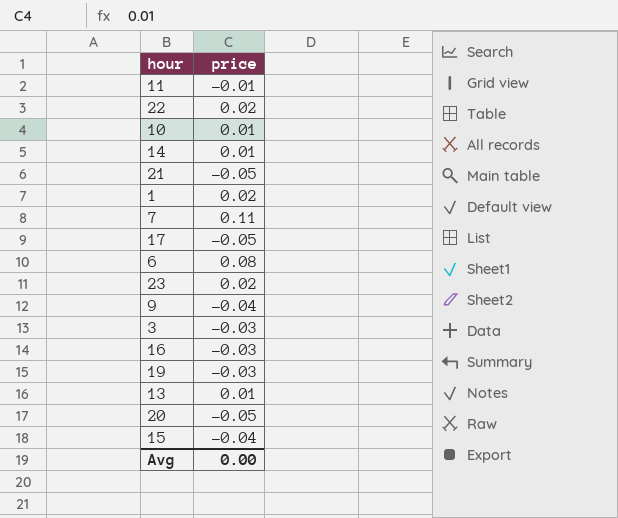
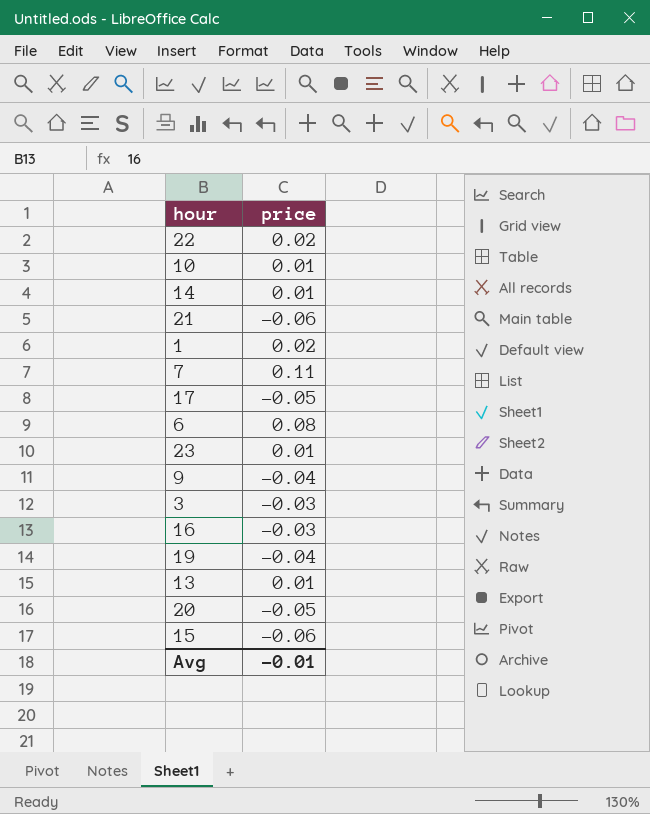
row 11: -0.01 -> none
21 | price: -0.05 -> -0.06
23 | price: 0.02 -> 0.01
19 | price: -0.03 -> -0.04
15 | price: -0.04 -> -0.06
Avg | price: 0.00 -> -0.01

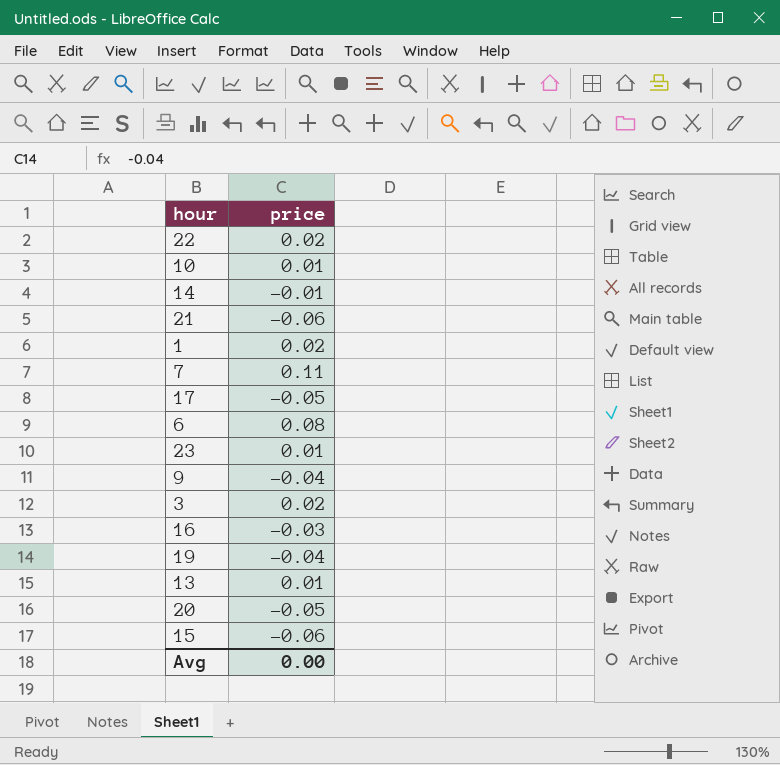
14 | price: 0.01 -> -0.01
3 | price: -0.03 -> 0.02
Avg | price: -0.01 -> 0.00

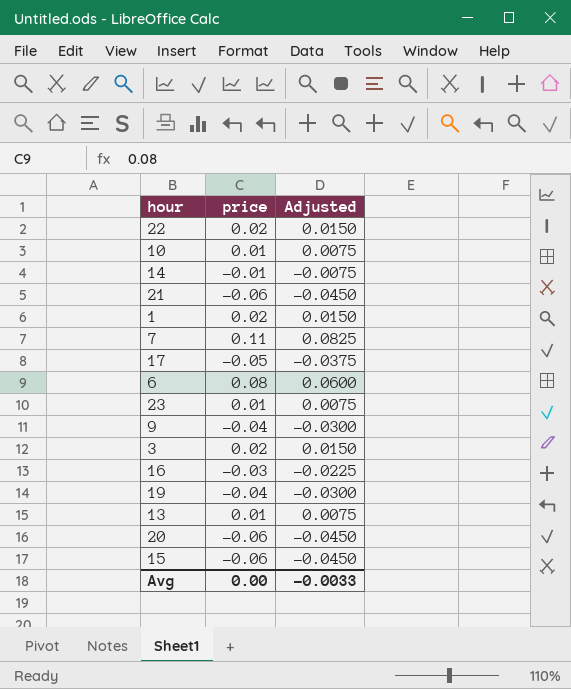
column Adjusted | formula: none -> [price] * 0.75
20 | price: -0.05 -> -0.06

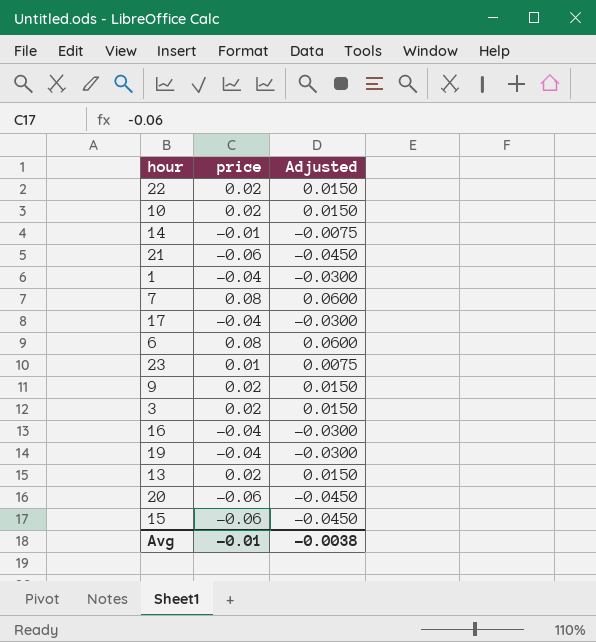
10 | price: 0.01 -> 0.02
10 | Adjusted: 0.0075 -> 0.0150
1 | price: 0.02 -> -0.04
1 | Adjusted: 0.0150 -> -0.0300
7 | price: 0.11 -> 0.08
7 | Adjusted: 0.0825 -> 0.0600
17 | price: -0.05 -> -0.04
17 | Adjusted: -0.0375 -> -0.0300
9 | price: -0.04 -> 0.02
9 | Adjusted: -0.0300 -> 0.0150
16 | price: -0.03 -> -0.04
16 | Adjusted: -0.0225 -> -0.0300
13 | price: 0.01 -> 0.02
13 | Adjusted: 0.0075 -> 0.0150
Avg | price: 0.00 -> -0.01
Avg | Adjusted: -0.0033 -> -0.0038

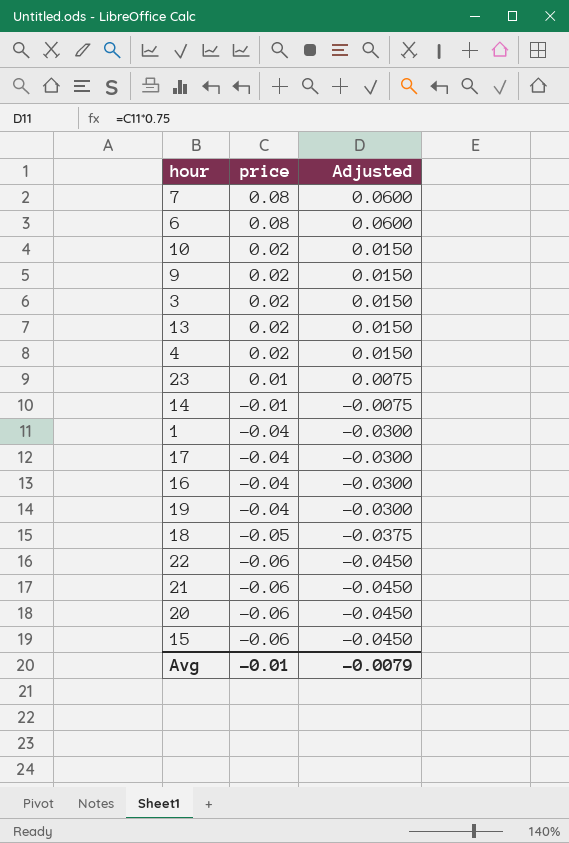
row order: none -> price descending
row 4: none -> 0.02 | 0.0150
row 18: none -> -0.05 | -0.0375
22 | price: 0.02 -> -0.06
22 | Adjusted: 0.0150 -> -0.0450
Avg | Adjusted: -0.0038 -> -0.0079

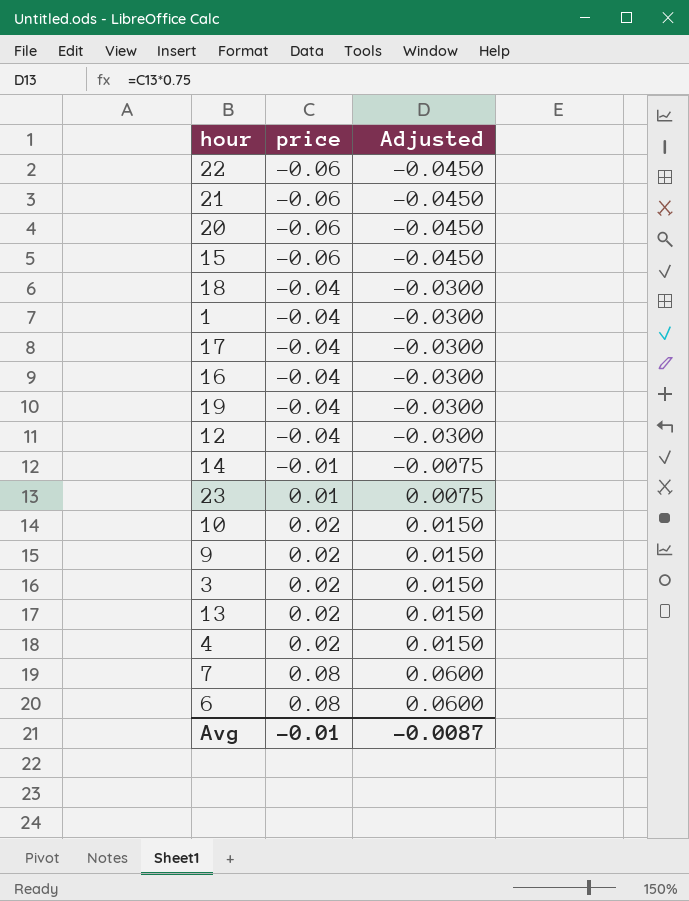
row order: price descending -> price ascending
18 | price: -0.05 -> -0.04
18 | Adjusted: -0.0375 -> -0.0300
row 12: none -> -0.04 | -0.0300
Avg | Adjusted: -0.0079 -> -0.0087

